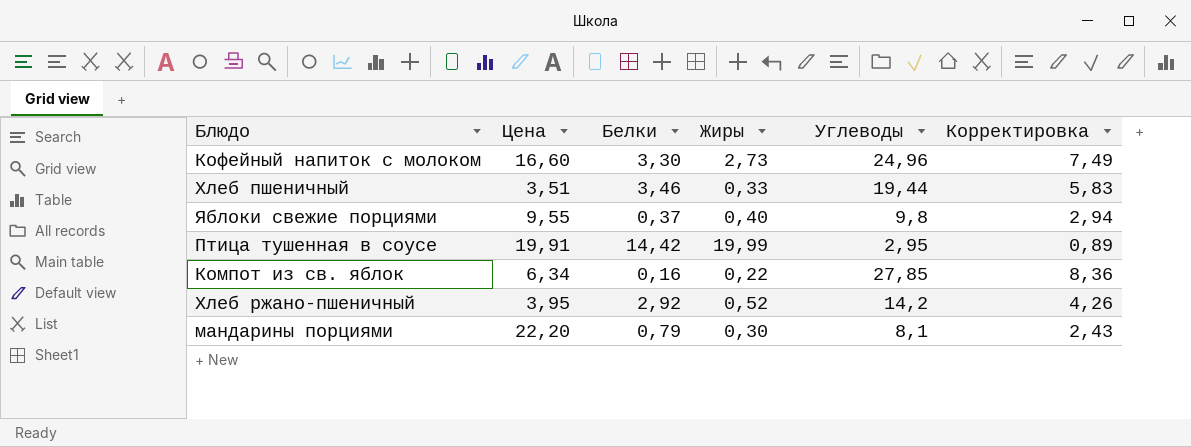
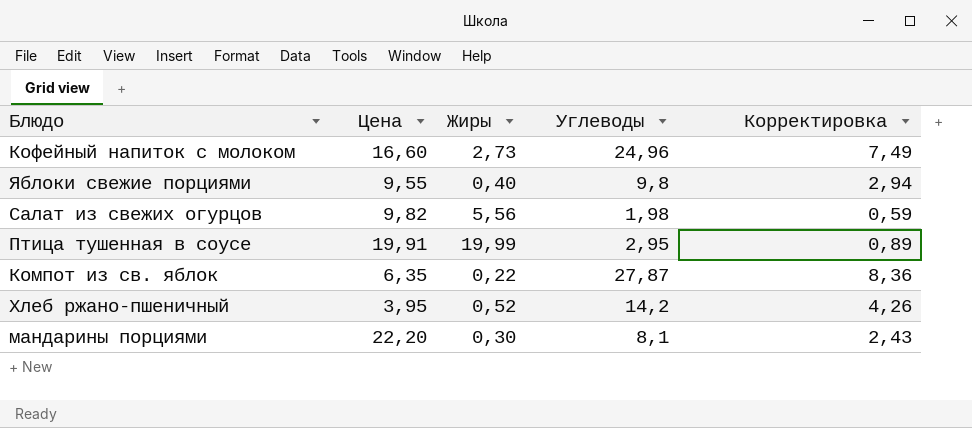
column Белки | position: 3 -> none
row Хлеб пшеничный: 3,51 | 3,46 | 0,33 | 19,44 | 5,83 -> none
row Салат из свежих огурцов: none -> 9,82 | 5,56 | 1,98 | 0,59
Компот из св. яблок | Цена: 6,34 -> 6,35
Компот из св. яблок | Углеводы: 27,85 -> 27,87

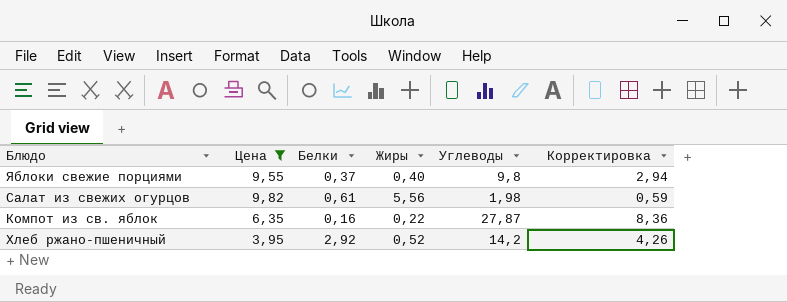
filter: none -> Цена <= 9,82
column Белки | position: none -> 3

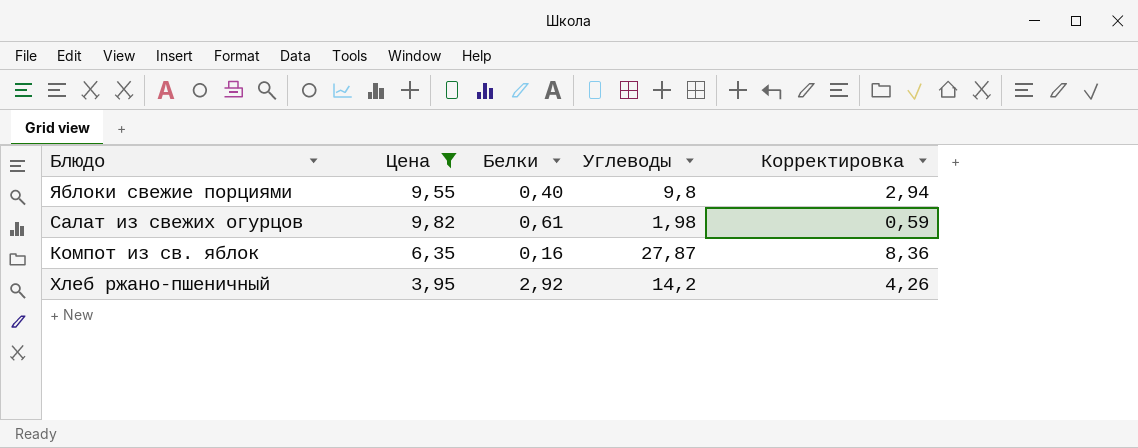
column Жиры | position: 4 -> none
Яблоки свежие порциями | Белки: 0,37 -> 0,40

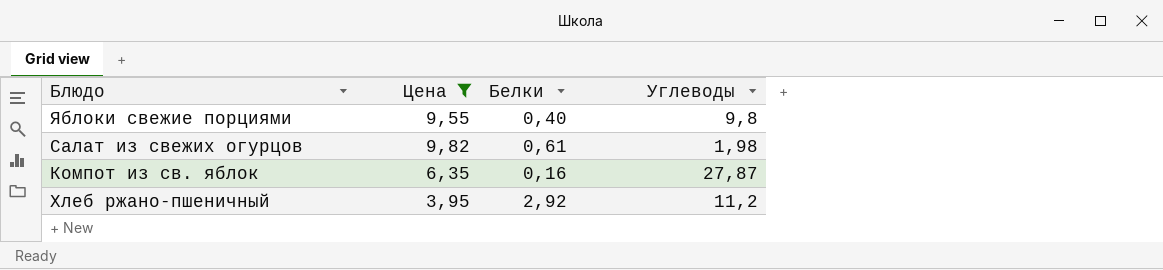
column Корректировка | formula: [Углеводы] * 0,3 -> none
Хлеб ржано-пшеничный | Углеводы: 14,2 -> 11,2

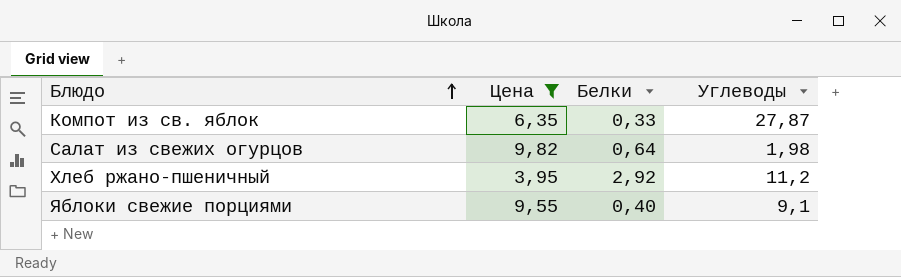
row order: none -> Блюдо ascending
Компот из св. яблок | Белки: 0,16 -> 0,33
Салат из свежих огурцов | Белки: 0,61 -> 0,64
Яблоки свежие порциями | Углеводы: 9,8 -> 9,1

